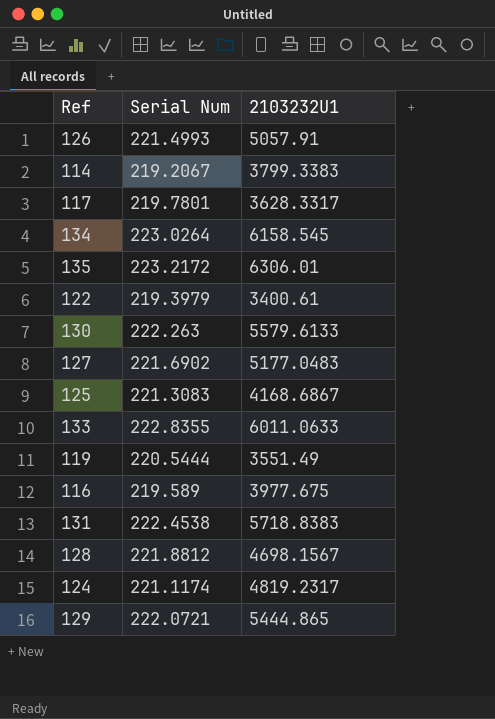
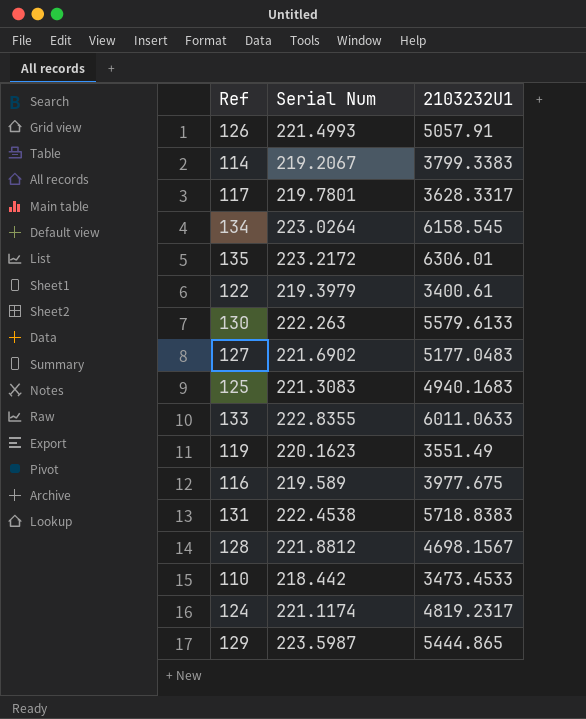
125 | 2103232U1: 4168.6867 -> 4940.1683
119 | Serial Num: 220.5444 -> 220.1623
row 110: none -> 218.442 | 3473.4533
129 | Serial Num: 222.0721 -> 223.5987

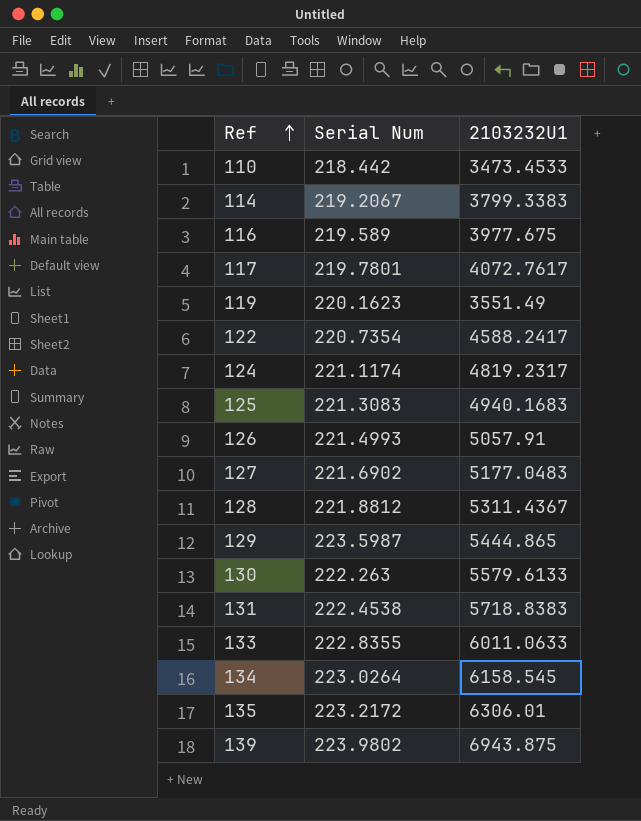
row order: none -> Ref ascending
117 | 2103232U1: 3628.3317 -> 4072.7617
122 | Serial Num: 219.3979 -> 220.7354
122 | 2103232U1: 3400.61 -> 4588.2417
128 | 2103232U1: 4698.1567 -> 5311.4367
row 139: none -> 223.9802 | 6943.875

